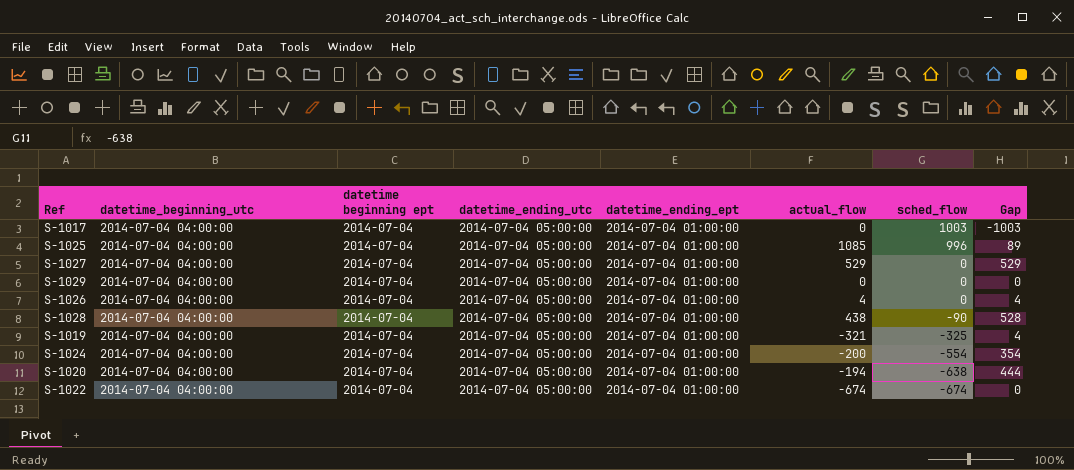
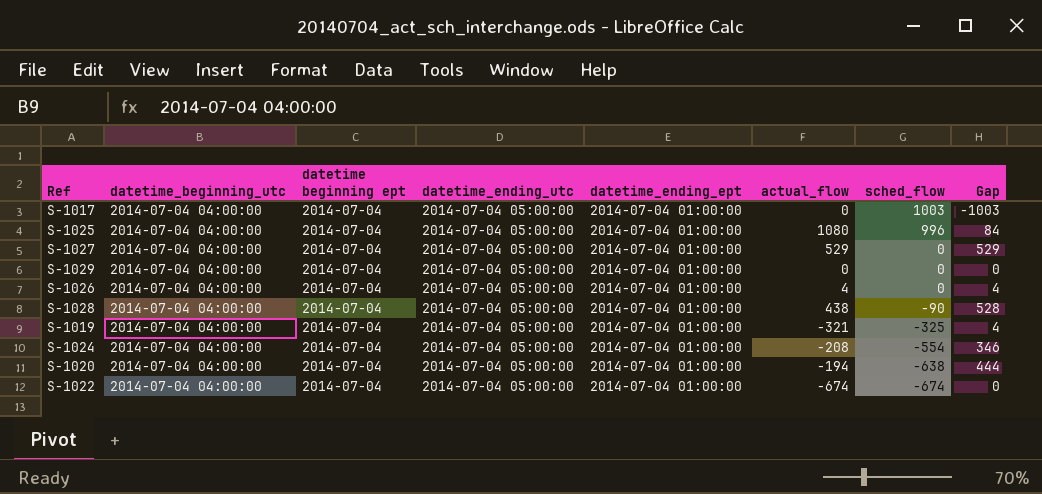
S-1025 | actual_flow: 1085 -> 1080
S-1025 | Gap: 89 -> 84
S-1024 | actual_flow: -200 -> -208
S-1024 | Gap: 354 -> 346

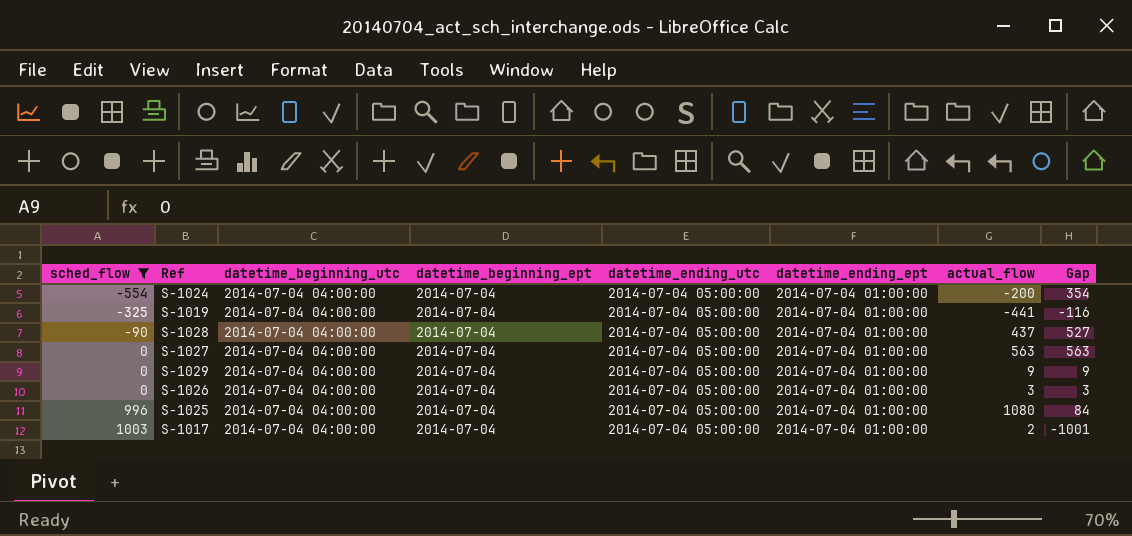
filter: none -> sched_flow >= -554
row order: sched_flow descending -> sched_flow ascending
column sched_flow | position: 7 -> 1
column name: datetime beginning ept -> datetime_beginning_ept
S-1024 | actual_flow: -208 -> -200
S-1024 | Gap: 346 -> 354
S-1019 | actual_flow: -321 -> -441
S-1019 | Gap: 4 -> -116
S-1028 | actual_flow: 438 -> 437
S-1028 | Gap: 528 -> 527
S-1027 | actual_flow: 529 -> 563
S-1027 | Gap: 529 -> 563
S-1029 | actual_flow: 0 -> 9
S-1029 | Gap: 0 -> 9
S-1026 | actual_flow: 4 -> 3
S-1026 | Gap: 4 -> 3
S-1017 | actual_flow: 0 -> 2
S-1017 | Gap: -1003 -> -1001

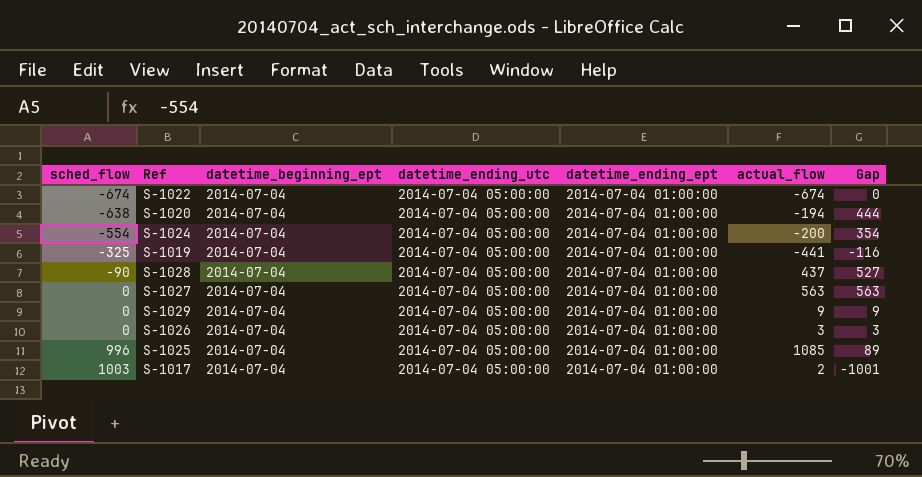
filter: sched_flow >= -554 -> none
column datetime_beginning_utc | position: 3 -> none
S-1025 | actual_flow: 1080 -> 1085
S-1025 | Gap: 84 -> 89

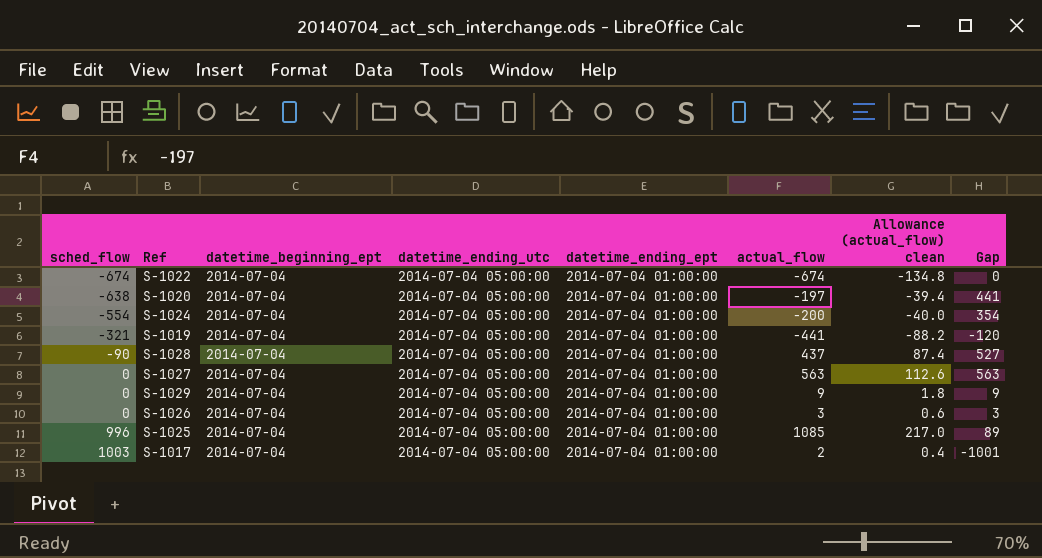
column Allowance (actual_flow) clean | formula: none -> [actual_flow] * 0.2
S-1020 | actual_flow: -194 -> -197
S-1020 | Gap: 444 -> 441
S-1019 | sched_flow: -325 -> -321
S-1019 | Gap: -116 -> -120

